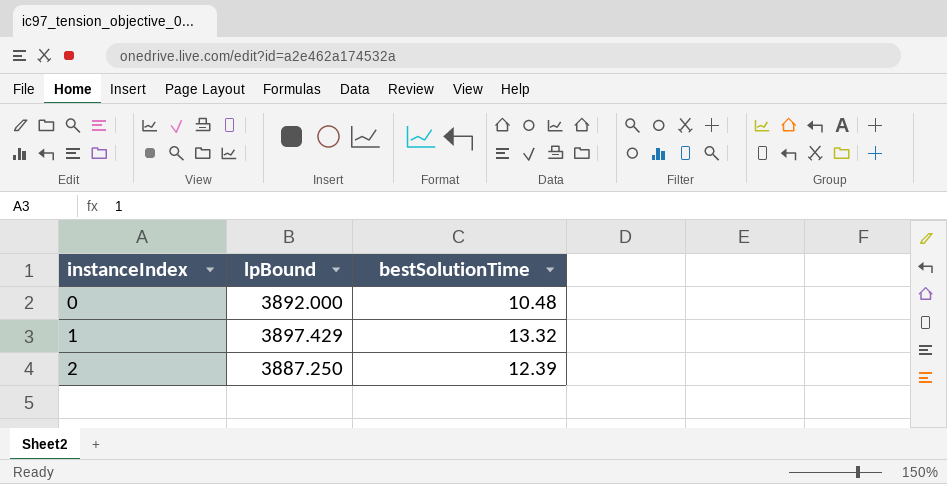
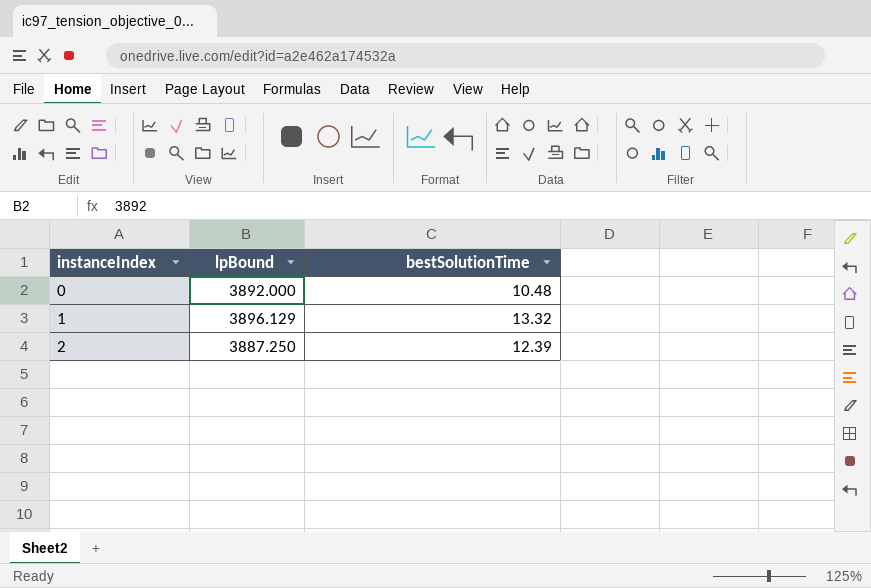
1 | lpBound: 3897.429 -> 3896.129

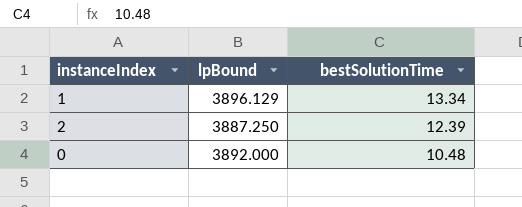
row order: instanceIndex ascending -> bestSolutionTime descending
1 | bestSolutionTime: 13.32 -> 13.34

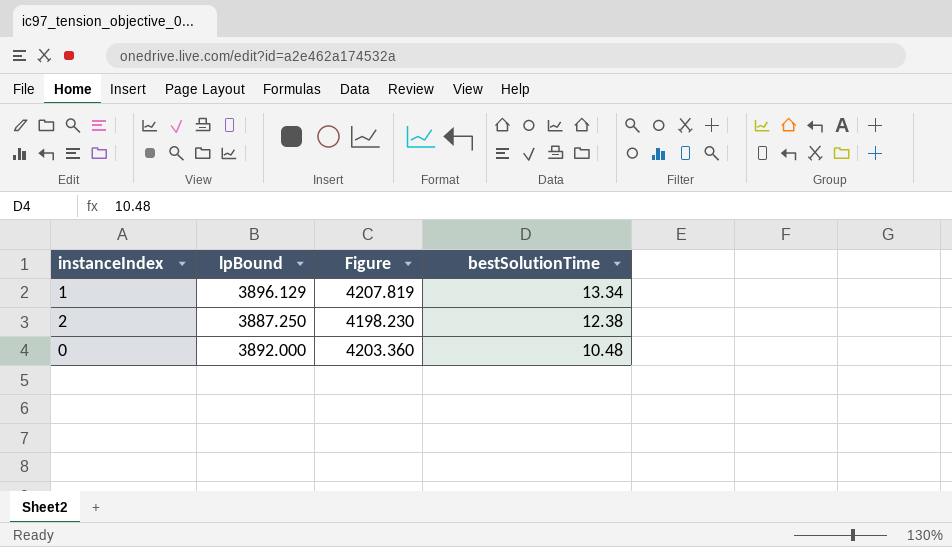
column Figure | formula: none -> [lpBound] * 1.08
2 | bestSolutionTime: 12.39 -> 12.38

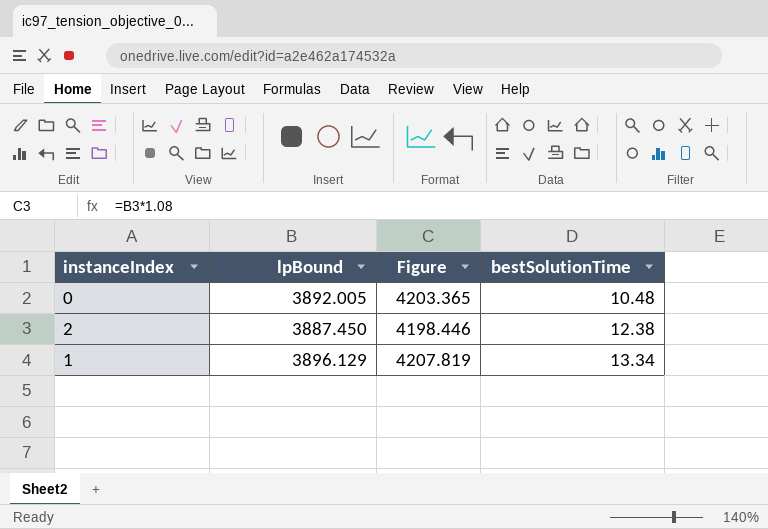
row order: bestSolutionTime descending -> bestSolutionTime ascending
0 | lpBound: 3892.000 -> 3892.005
0 | Figure: 4203.360 -> 4203.365
2 | lpBound: 3887.250 -> 3887.450
2 | Figure: 4198.230 -> 4198.446

